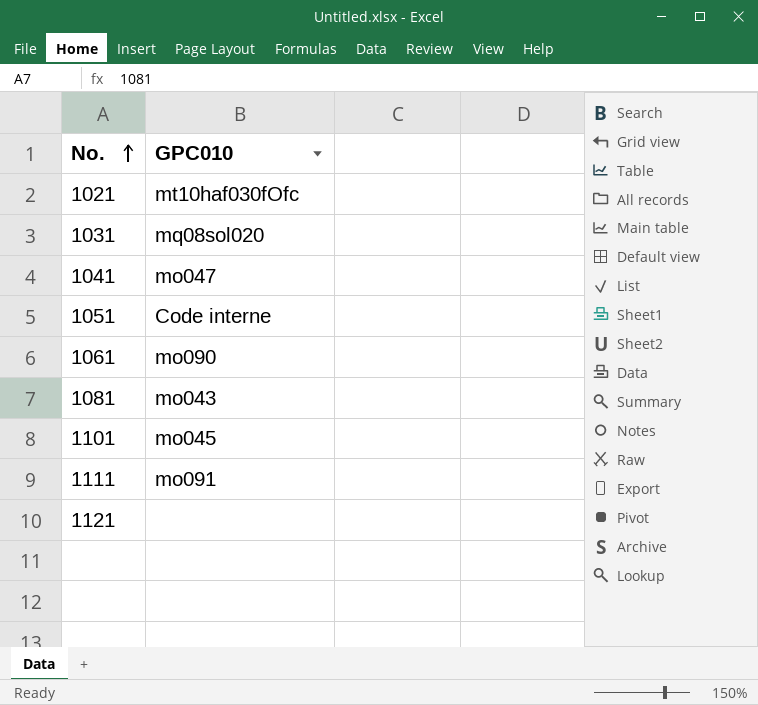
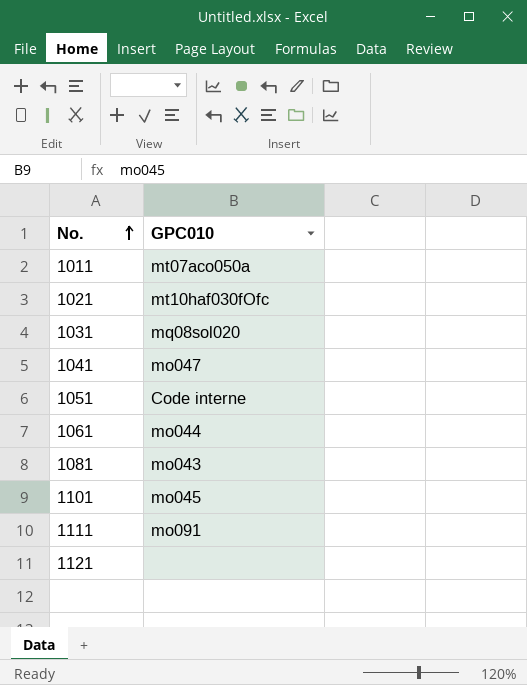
row 1011: none -> mt07aco050a
1061 | GPC010: mo090 -> mo044

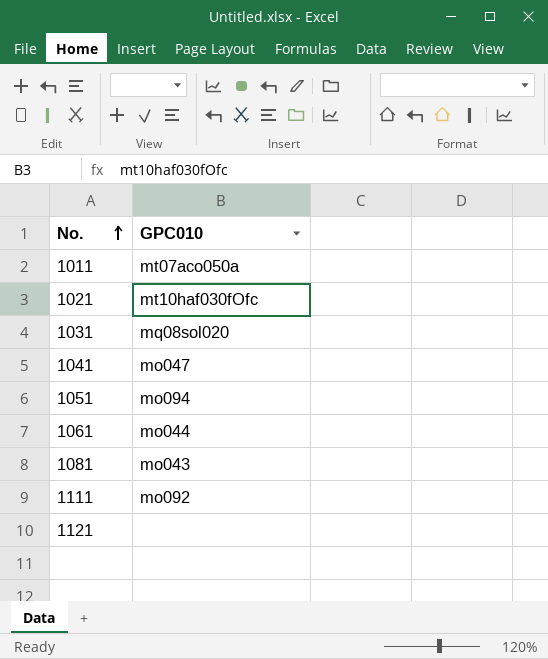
row 1101: mo045 -> none
1051 | GPC010: Code interne -> mo094
1111 | GPC010: mo091 -> mo092

